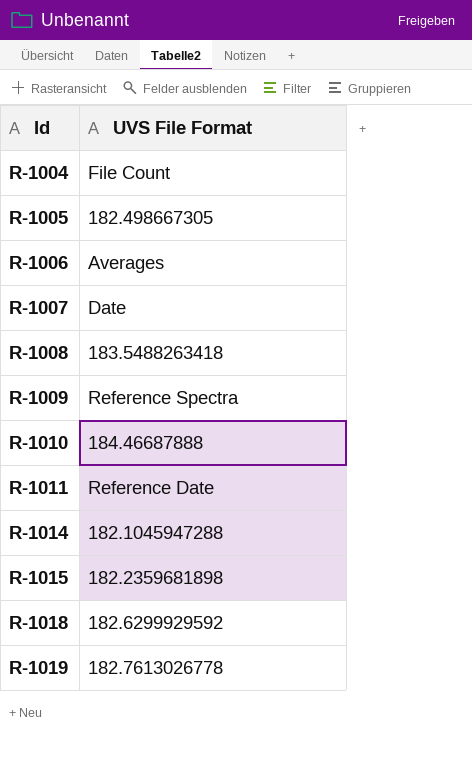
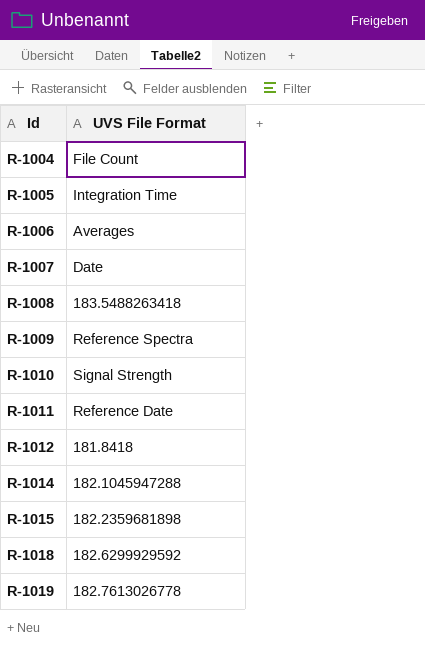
R-1005 | UVS File Format: 182.498667305 -> Integration Time
R-1010 | UVS File Format: 184.46687888 -> Signal Strength
row R-1012: none -> 181.8418

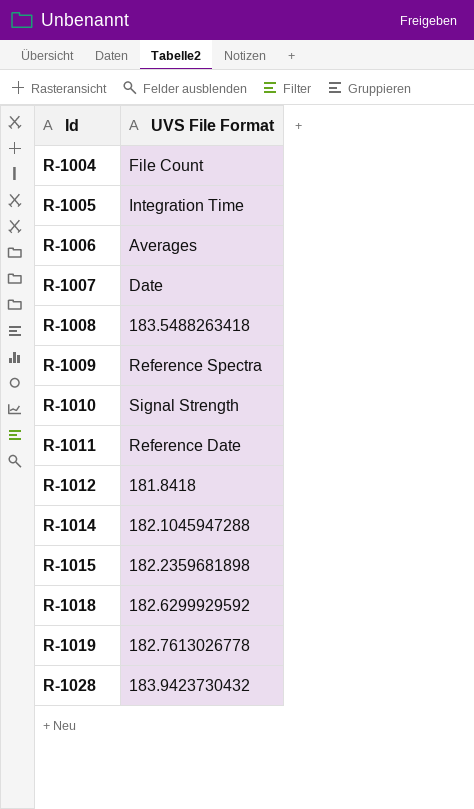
row R-1028: none -> 183.9423730432

